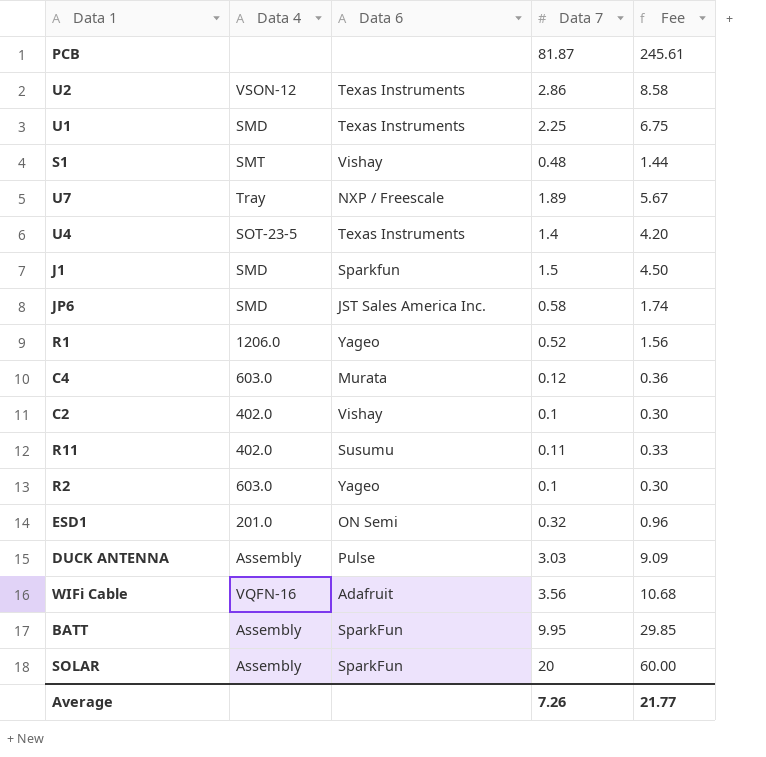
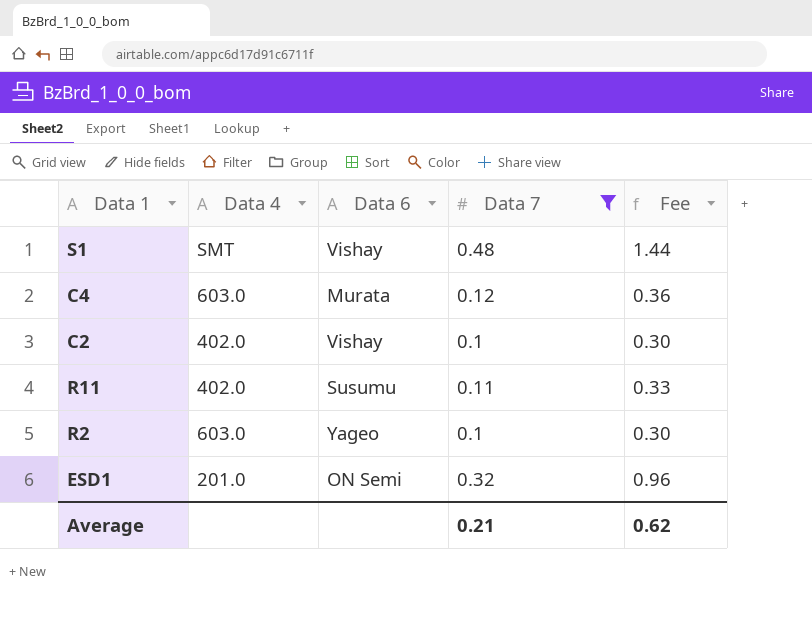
filter: none -> Data 7 <= 0.48
Average | Data 7: 7.26 -> 0.21
Average | Fee: 21.77 -> 0.62

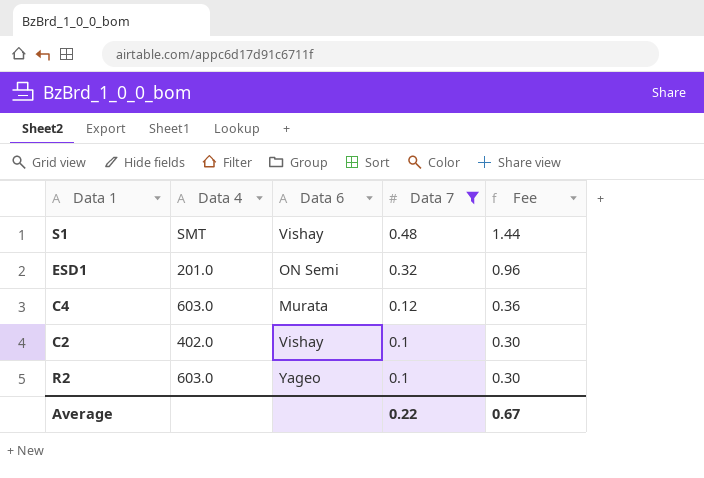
row order: none -> Data 7 descending
row R11: 402.0 | Susumu | 0.11 | 0.33 -> none
Average | Data 7: 0.21 -> 0.22
Average | Fee: 0.62 -> 0.67

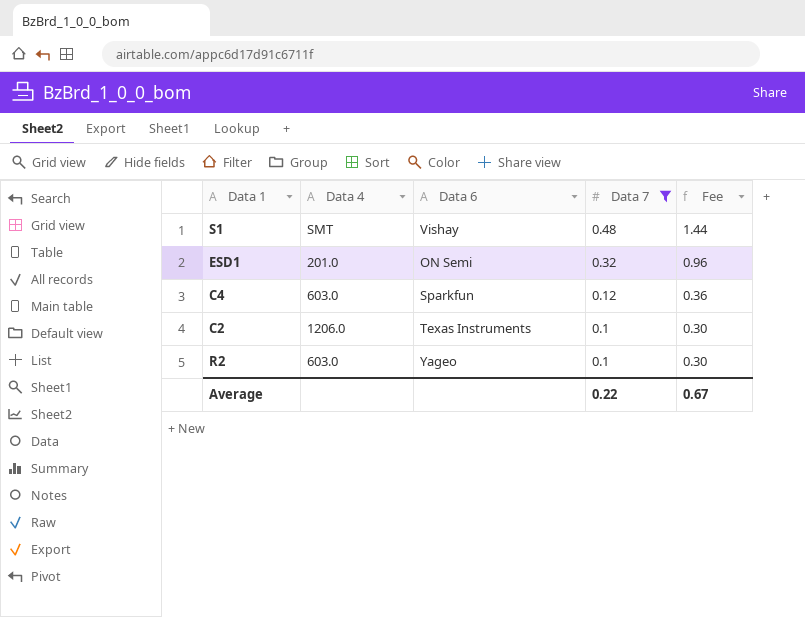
C4 | Data 6: Murata -> Sparkfun
C2 | Data 4: 402.0 -> 1206.0
C2 | Data 6: Vishay -> Texas Instruments

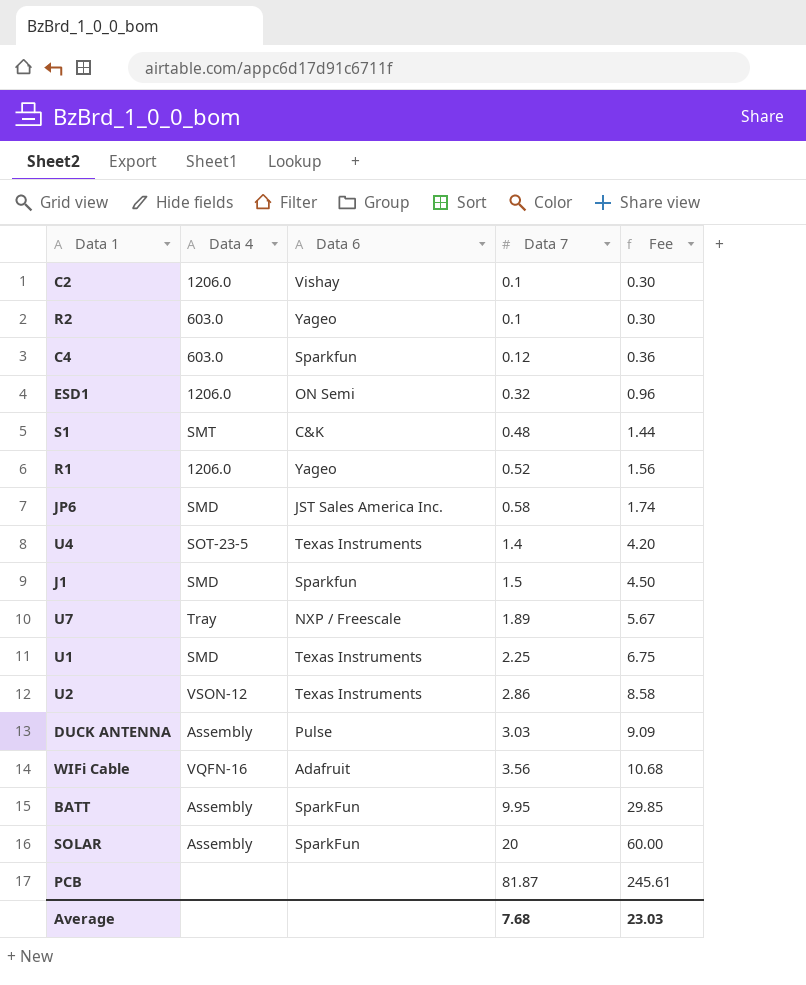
filter: Data 7 <= 0.48 -> none
row order: Data 7 descending -> Data 7 ascending
C2 | Data 6: Texas Instruments -> Vishay
ESD1 | Data 4: 201.0 -> 1206.0
S1 | Data 6: Vishay -> C&K
Average | Data 7: 0.22 -> 7.68
Average | Fee: 0.67 -> 23.03

